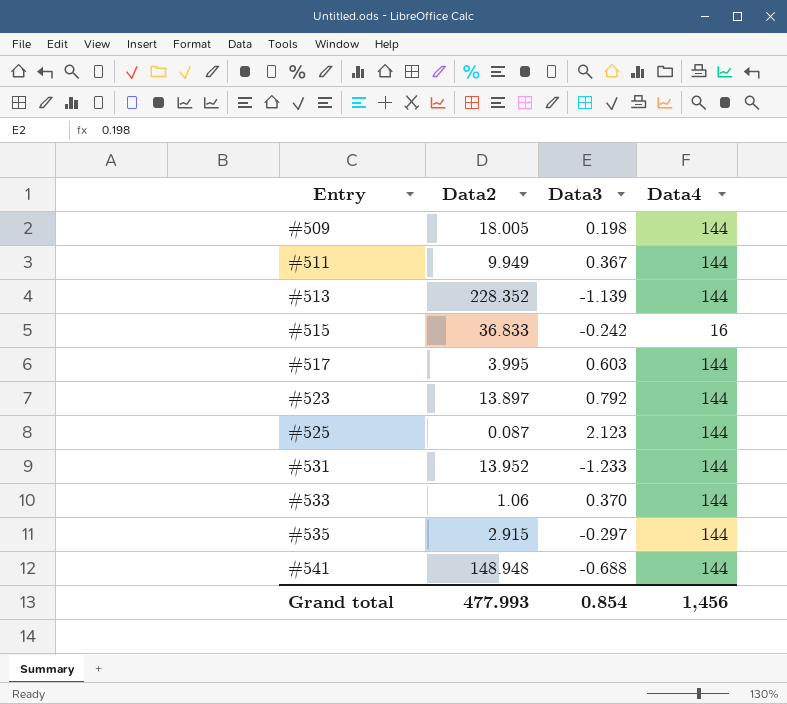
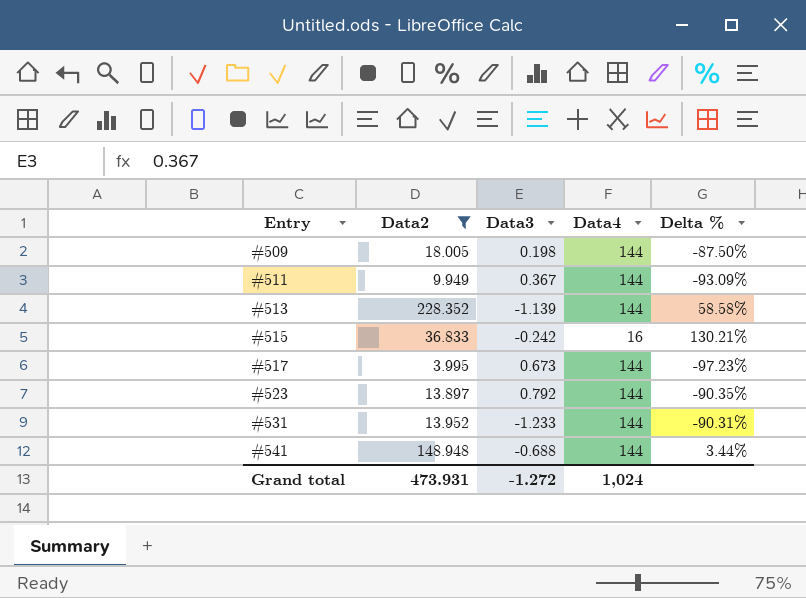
filter: none -> Data2 >= 3.995
column Delta % | formula: none -> ([Data2] - [Data4]) / [Data4]
#517 | Data3: 0.603 -> 0.673
Grand total | Data2: 477.993 -> 473.931
Grand total | Data3: 0.854 -> -1.272
Grand total | Data4: 1,456 -> 1,024

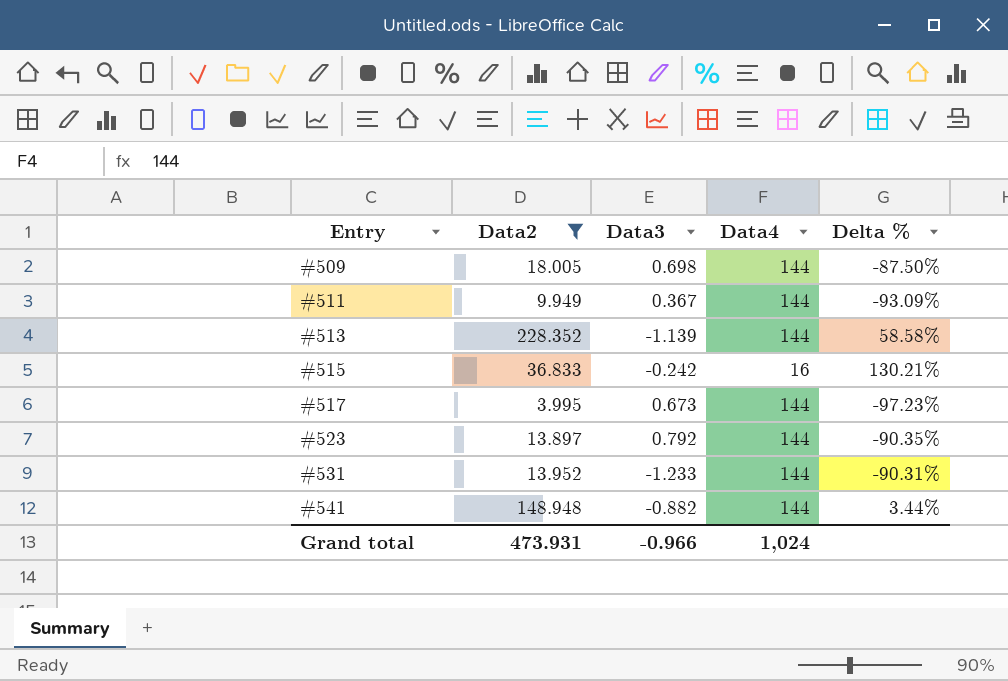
#509 | Data3: 0.198 -> 0.698
#541 | Data3: -0.688 -> -0.882
Grand total | Data3: -1.272 -> -0.966

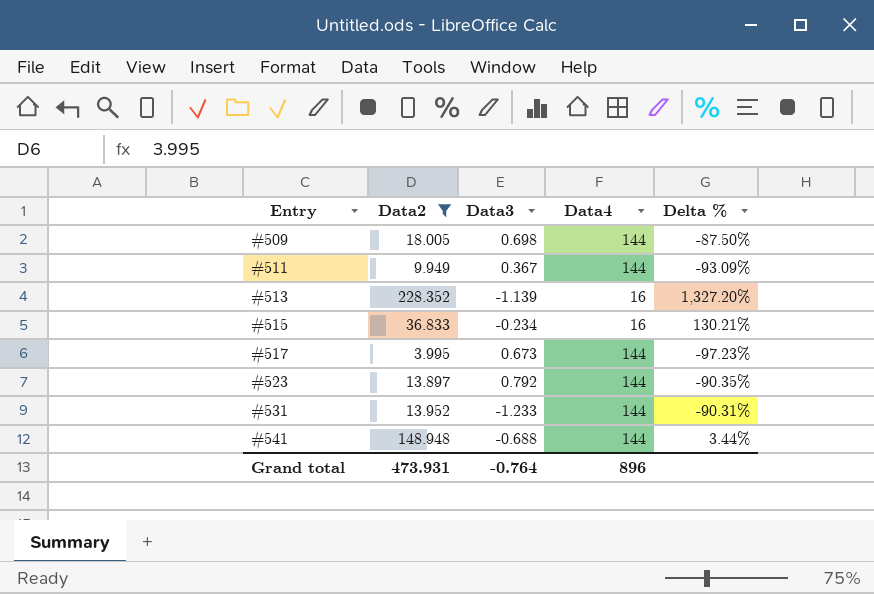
#513 | Data4: 144 -> 16
#513 | Delta %: 58.58% -> 1,327.20%
#515 | Data3: -0.242 -> -0.234
#541 | Data3: -0.882 -> -0.688
Grand total | Data3: -0.966 -> -0.764
Grand total | Data4: 1,024 -> 896

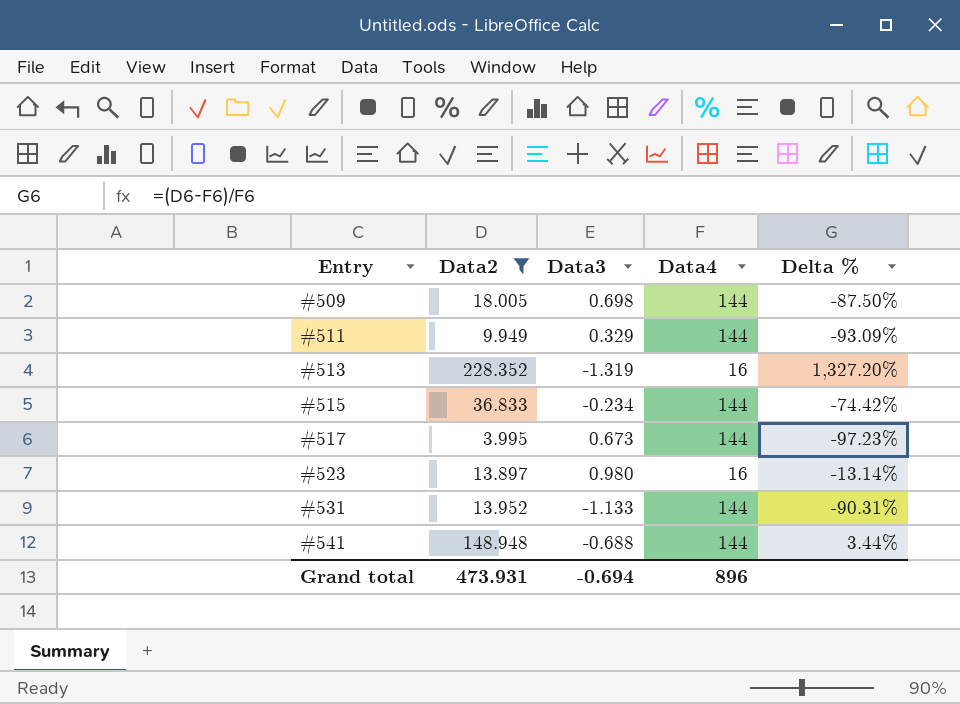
#511 | Data3: 0.367 -> 0.329
#513 | Data3: -1.139 -> -1.319
#515 | Data4: 16 -> 144
#515 | Delta %: 130.21% -> -74.42%
#523 | Data3: 0.792 -> 0.980
#523 | Data4: 144 -> 16
#523 | Delta %: -90.35% -> -13.14%
#531 | Data3: -1.233 -> -1.133
Grand total | Data3: -0.764 -> -0.694

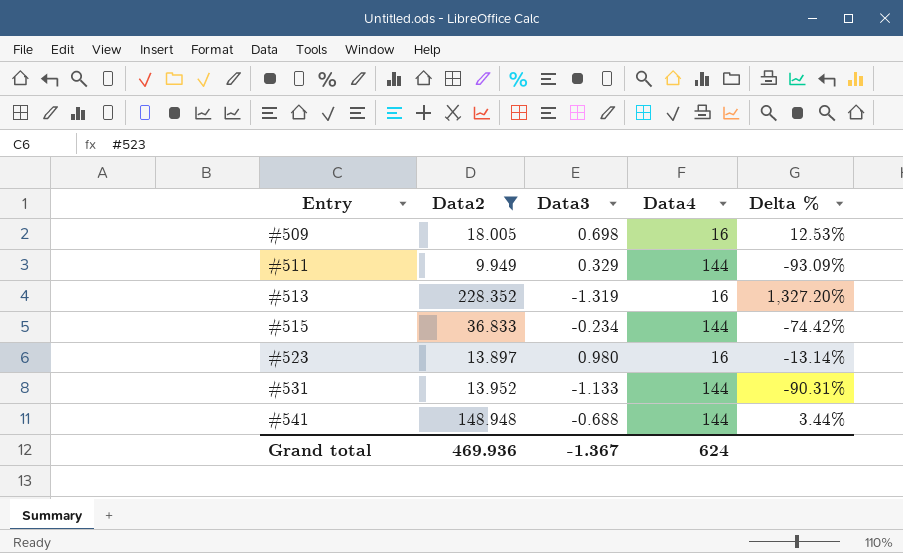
row #517: 3.995 | 0.673 | 144 | -97.23% -> none
#509 | Data4: 144 -> 16
#509 | Delta %: -87.50% -> 12.53%
Grand total | Data2: 473.931 -> 469.936
Grand total | Data3: -0.694 -> -1.367
Grand total | Data4: 896 -> 624

